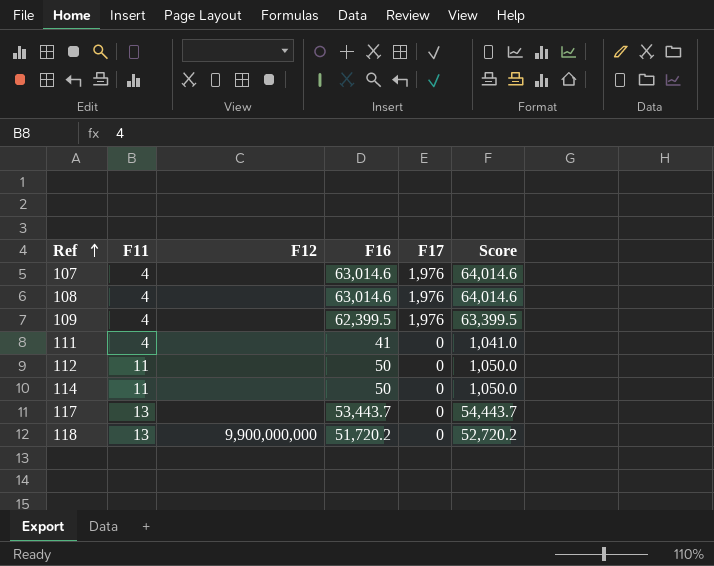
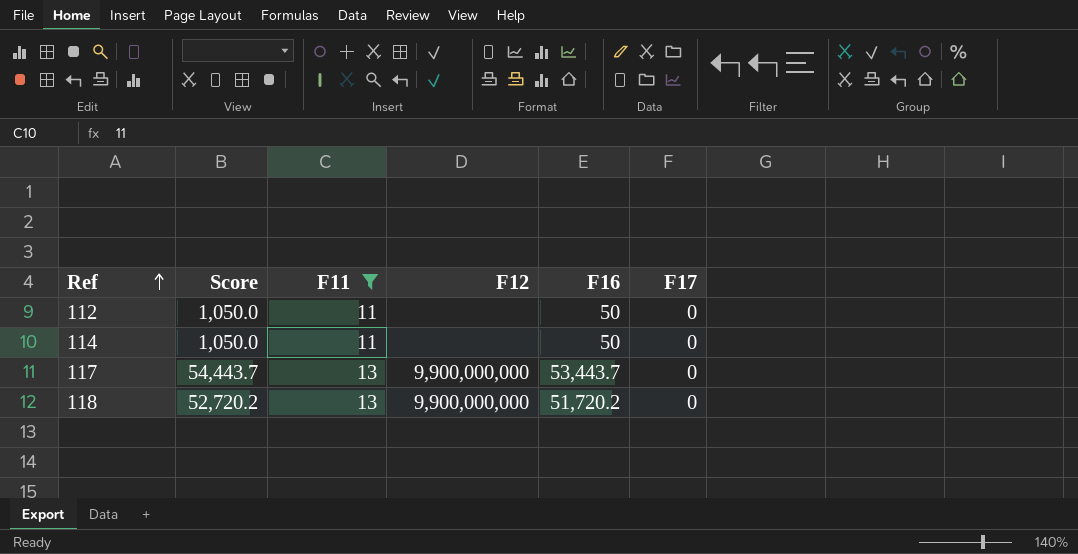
filter: none -> F11 != 4
column Score | position: 6 -> 2
117 | F12: none -> 9,900,000,000

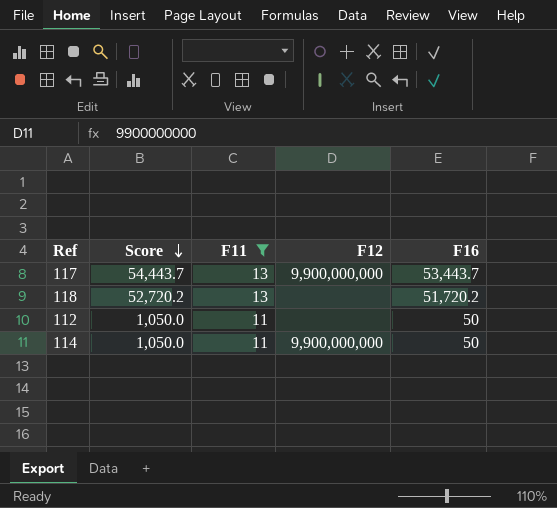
row order: Ref ascending -> Score descending
column F17 | position: 6 -> none
118 | F12: 9,900,000,000 -> none
114 | F12: none -> 9,900,000,000

